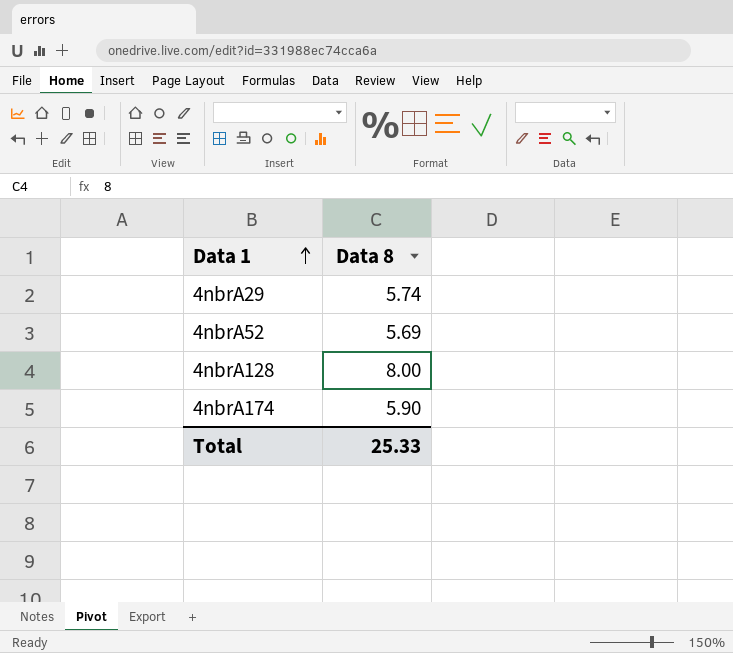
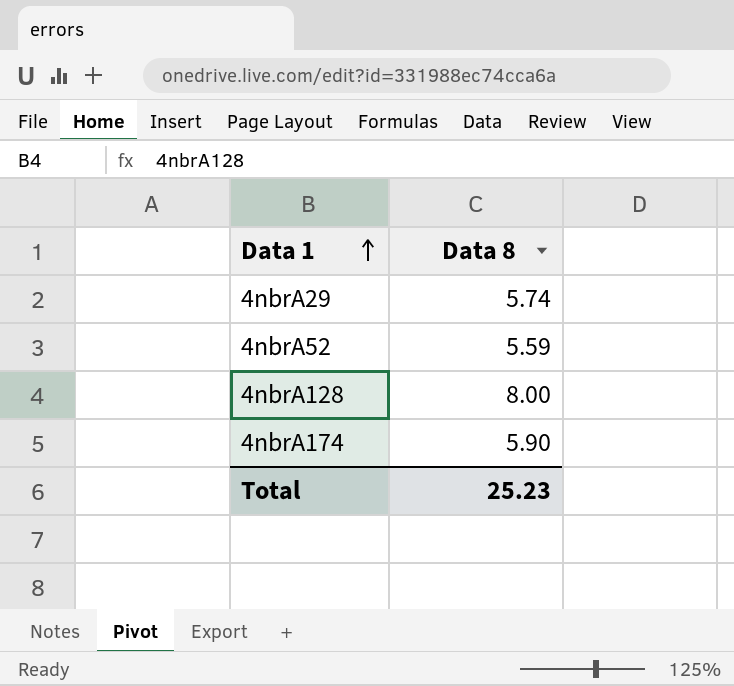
4nbrA52 | Data 8: 5.69 -> 5.59
Total | Data 8: 25.33 -> 25.23

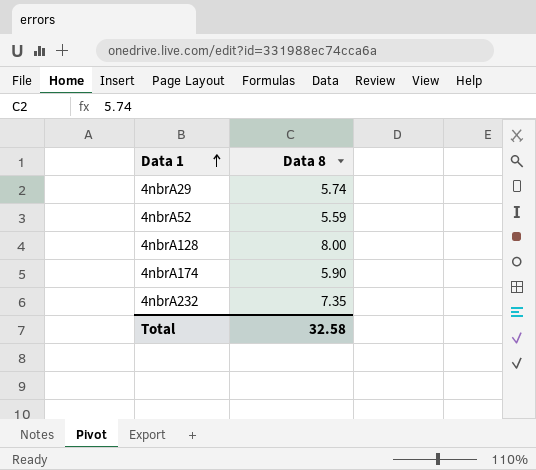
row 4nbrA232: none -> 7.35
Total | Data 8: 25.23 -> 32.58

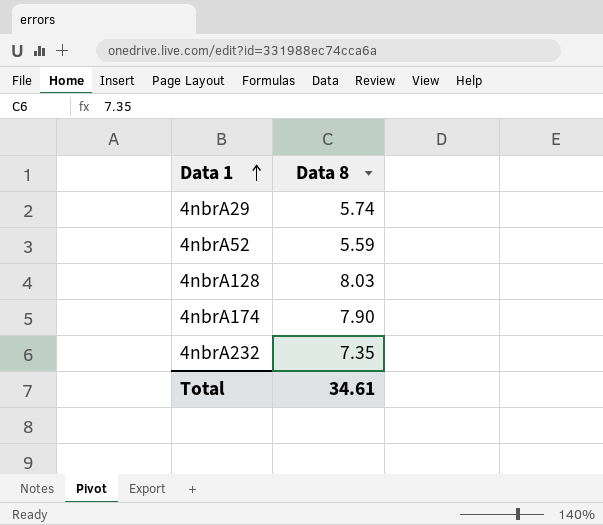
4nbrA128 | Data 8: 8.00 -> 8.03
4nbrA174 | Data 8: 5.90 -> 7.90
Total | Data 8: 32.58 -> 34.61

